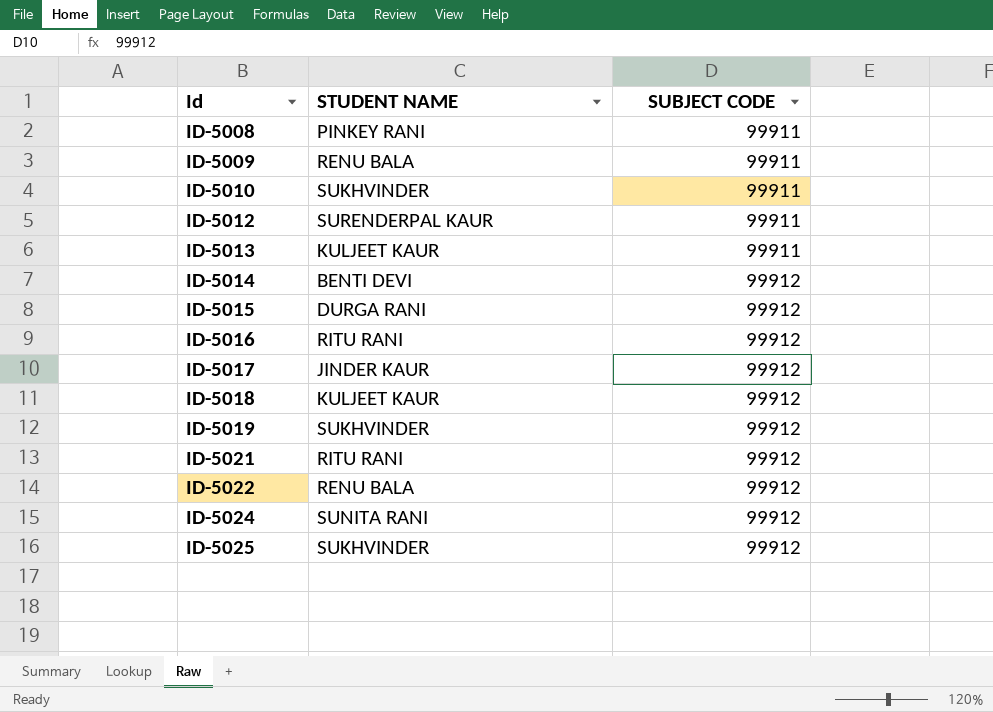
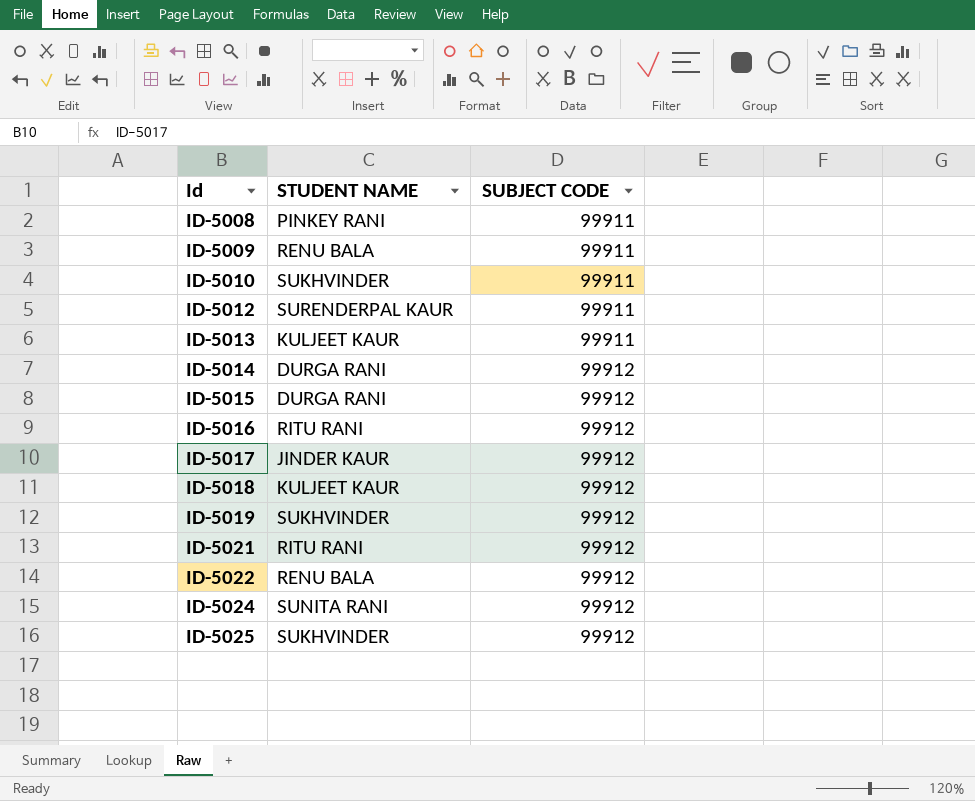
ID-5014 | STUDENT NAME: BENTI DEVI -> DURGA RANI

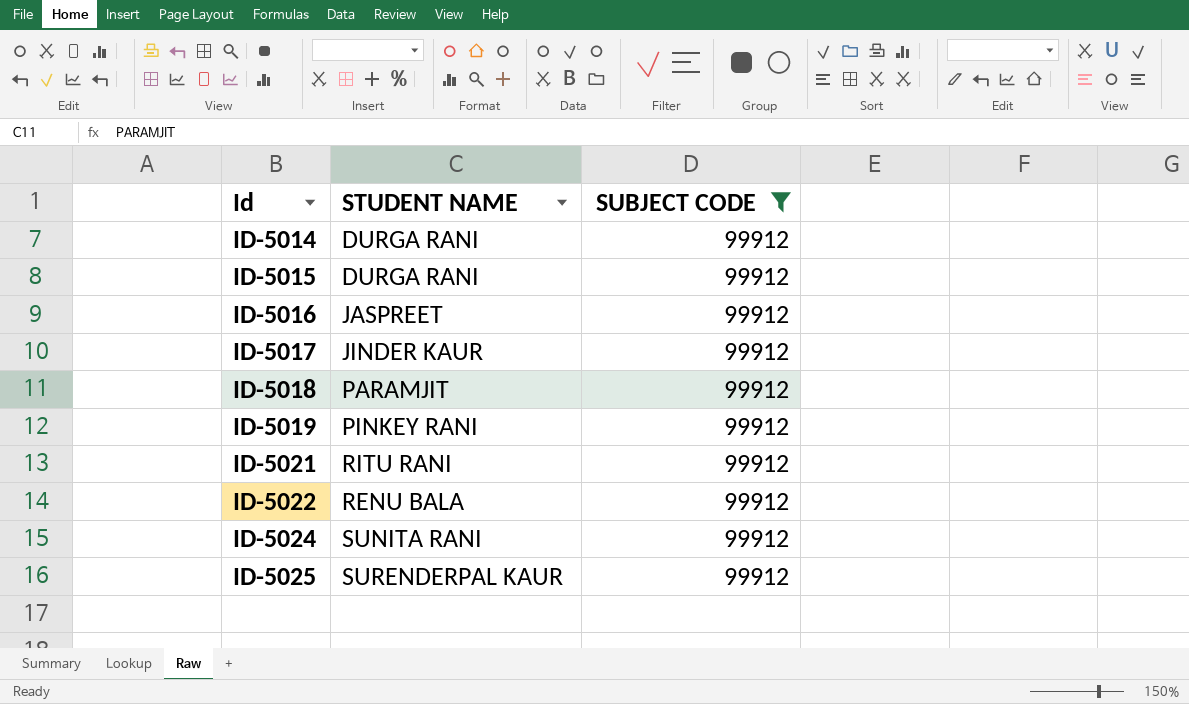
filter: none -> SUBJECT CODE = 99912
ID-5016 | STUDENT NAME: RITU RANI -> JASPREET
ID-5018 | STUDENT NAME: KULJEET KAUR -> PARAMJIT
ID-5019 | STUDENT NAME: SUKHVINDER -> PINKEY RANI
ID-5025 | STUDENT NAME: SUKHVINDER -> SURENDERPAL KAUR

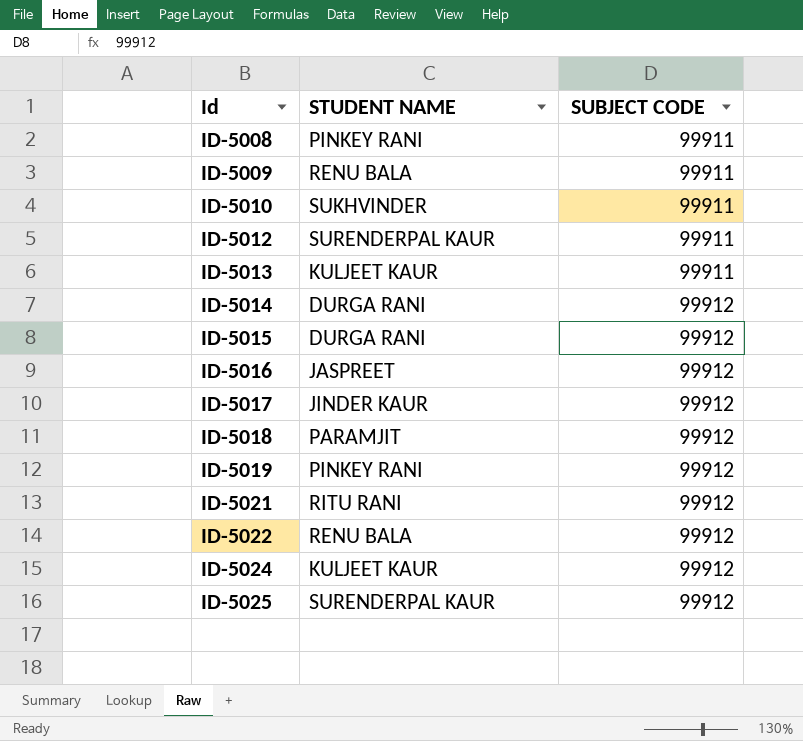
filter: SUBJECT CODE = 99912 -> none
ID-5024 | STUDENT NAME: SUNITA RANI -> KULJEET KAUR

